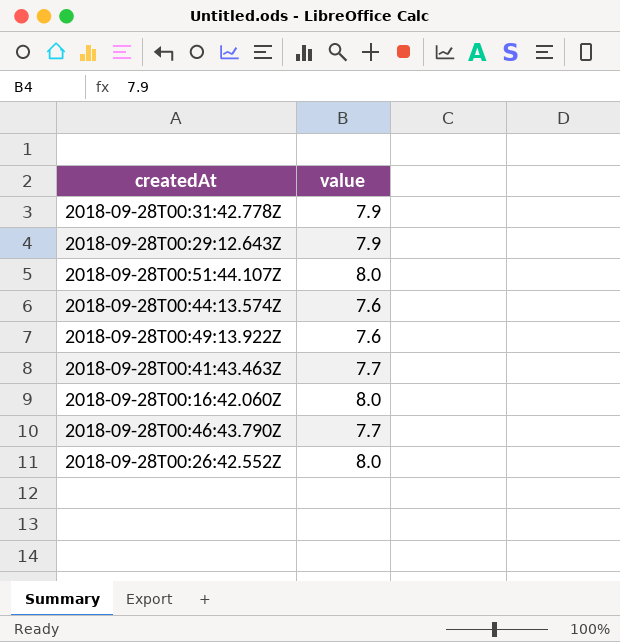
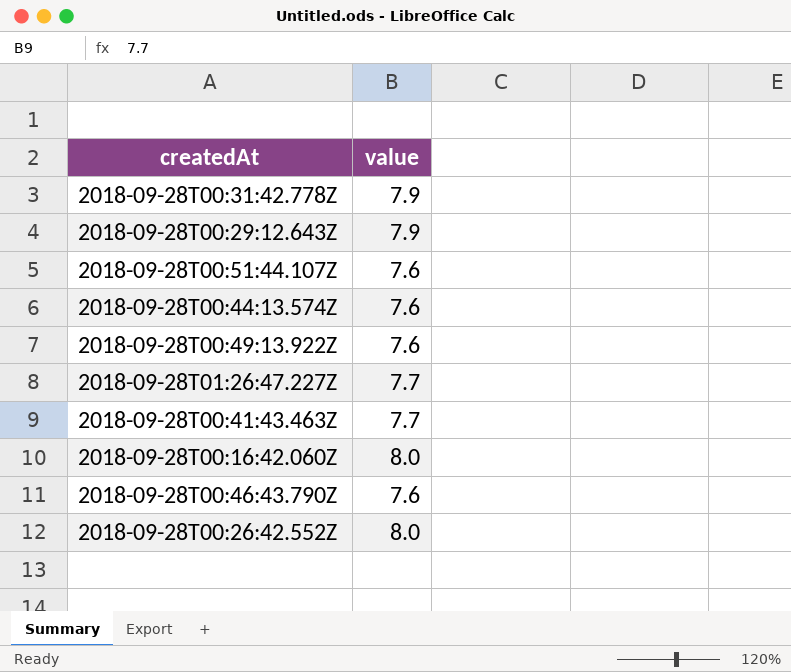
2018-09-28T00:51:44.107Z | value: 8.0 -> 7.6
row 2018-09-28T01:26:47.227Z: none -> 7.7
2018-09-28T00:46:43.790Z | value: 7.7 -> 7.6

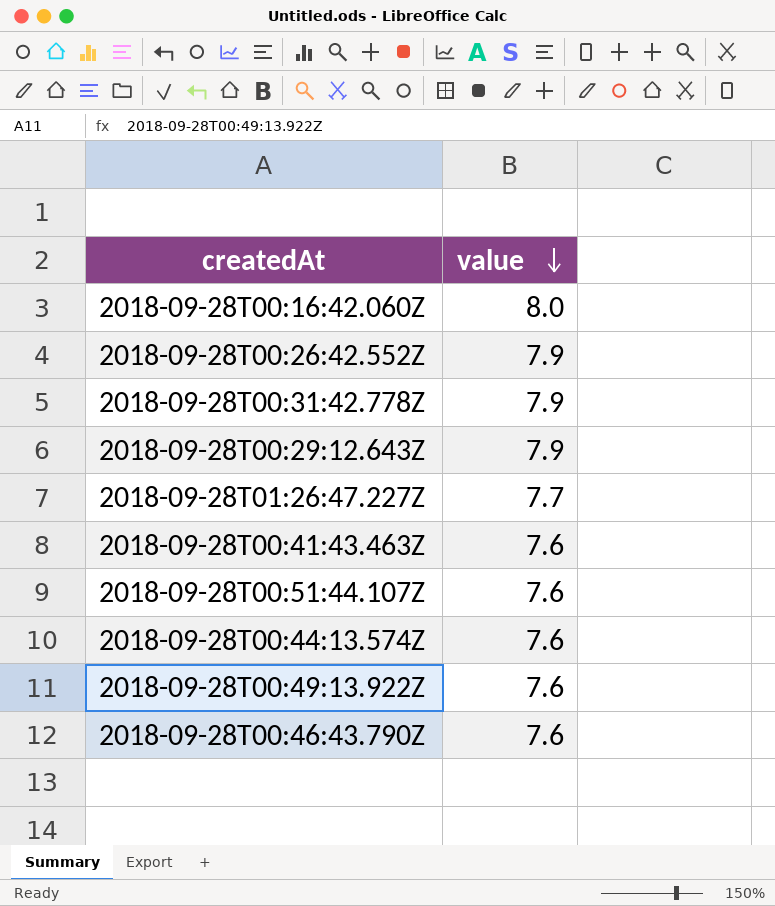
row order: none -> value descending
2018-09-28T00:26:42.552Z | value: 8.0 -> 7.9
2018-09-28T00:41:43.463Z | value: 7.7 -> 7.6

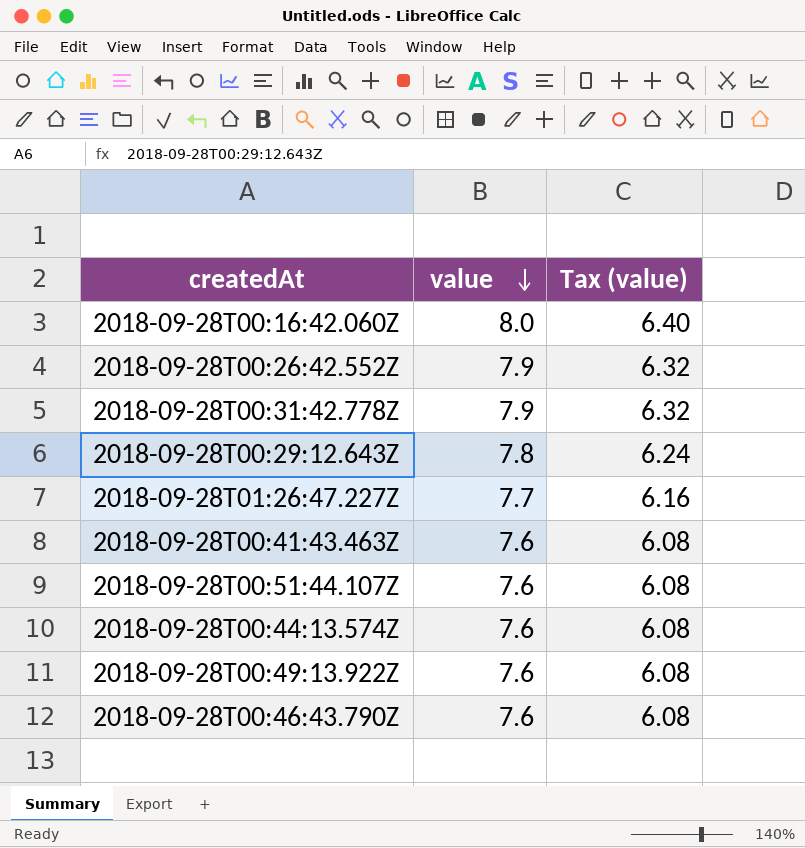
column Tax (value) | formula: none -> [value] * 0.8
2018-09-28T00:29:12.643Z | value: 7.9 -> 7.8

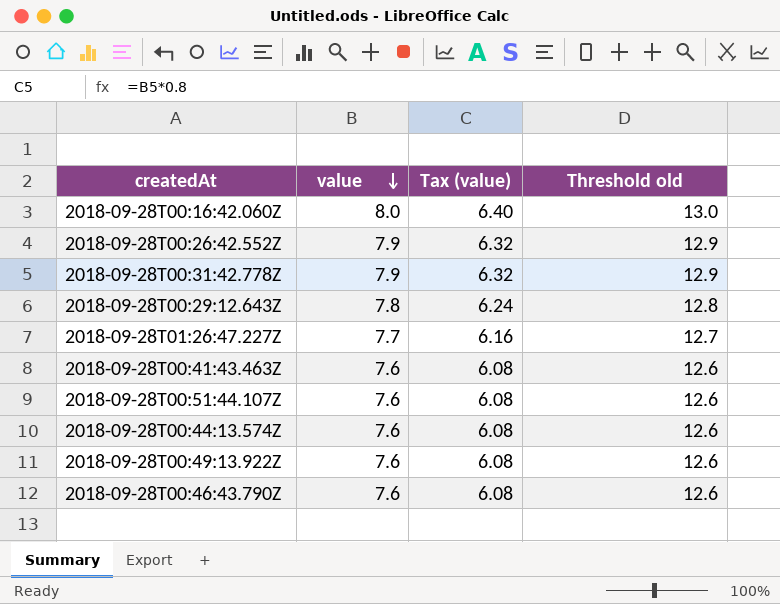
column Threshold old | formula: none -> [value] + 5

